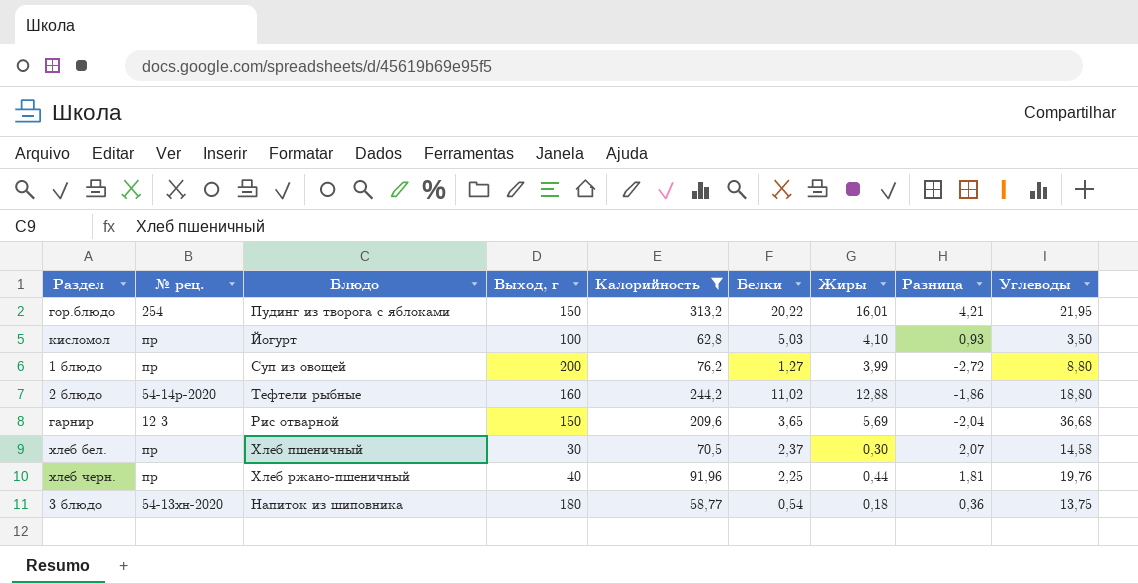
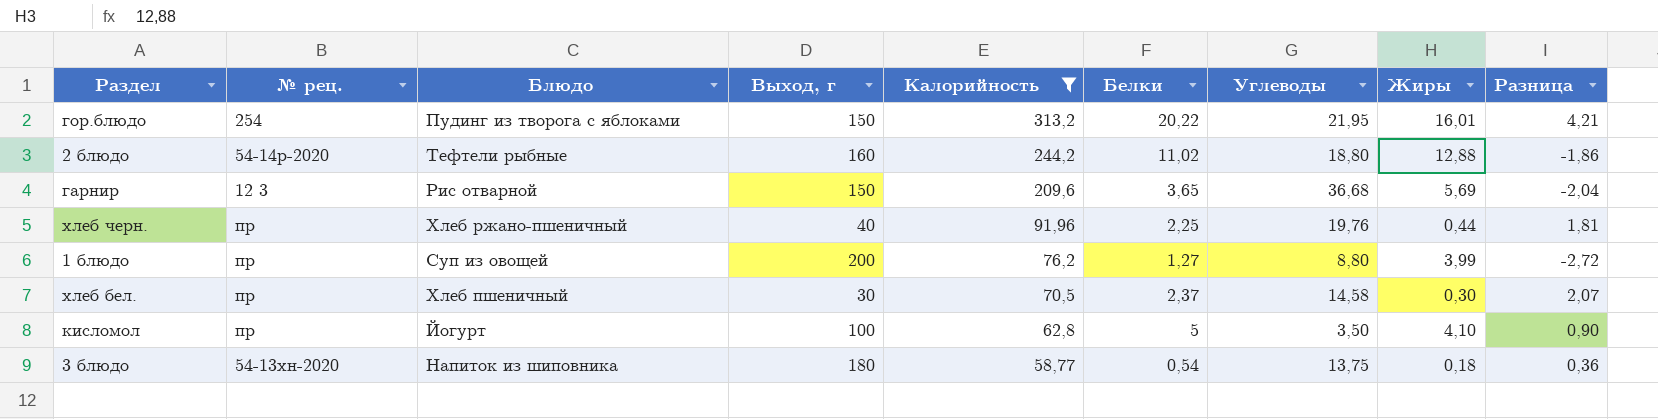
row order: none -> Калорийность descending
column Углеводы | position: 9 -> 7
кисломол | Белки: 5,03 -> 5
кисломол | Разница: 0,93 -> 0,90

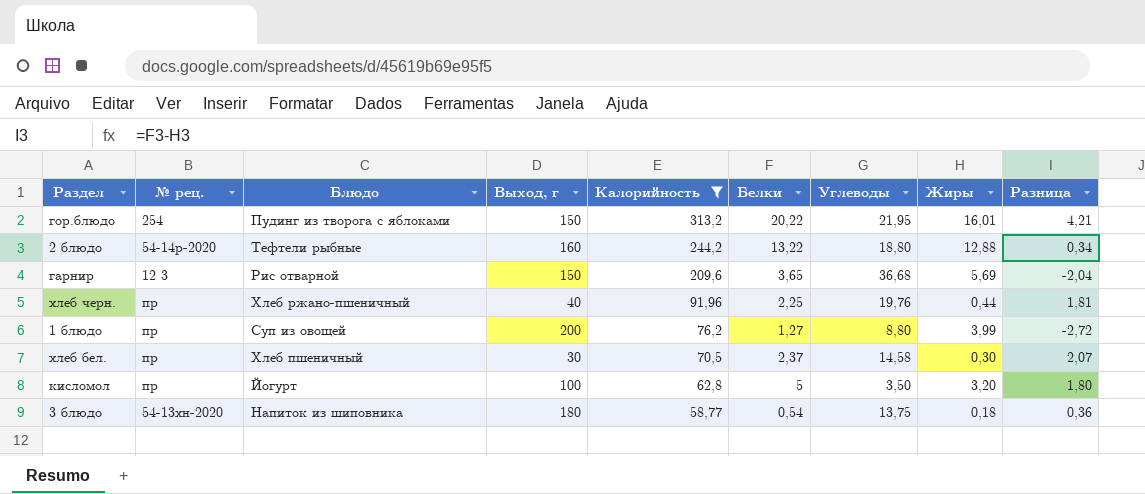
2 блюдо | Белки: 11,02 -> 13,22
2 блюдо | Разница: -1,86 -> 0,34
кисломол | Жиры: 4,10 -> 3,20
кисломол | Разница: 0,90 -> 1,80

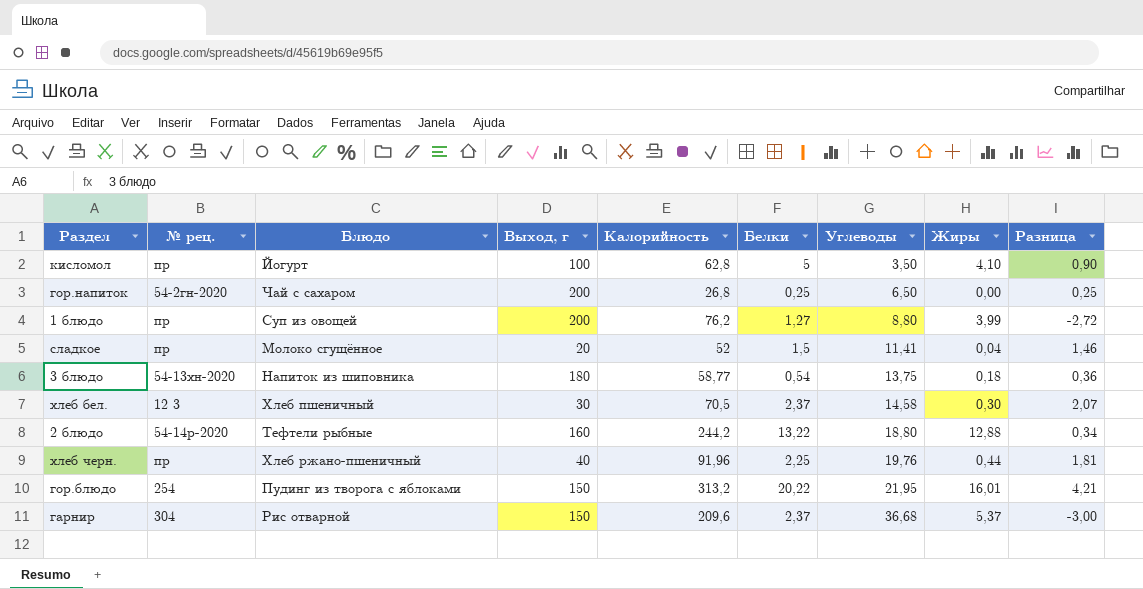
filter: Калорийность >= 58,77 -> none
row order: Калорийность descending -> Углеводы ascending
кисломол | Жиры: 3,20 -> 4,10
кисломол | Разница: 1,80 -> 0,90
хлеб бел. | № рец.: пр -> 12 3
гарнир | № рец.: 12 3 -> 304
гарнир | Белки: 3,65 -> 2,37
гарнир | Жиры: 5,69 -> 5,37
гарнир | Разница: -2,04 -> -3,00

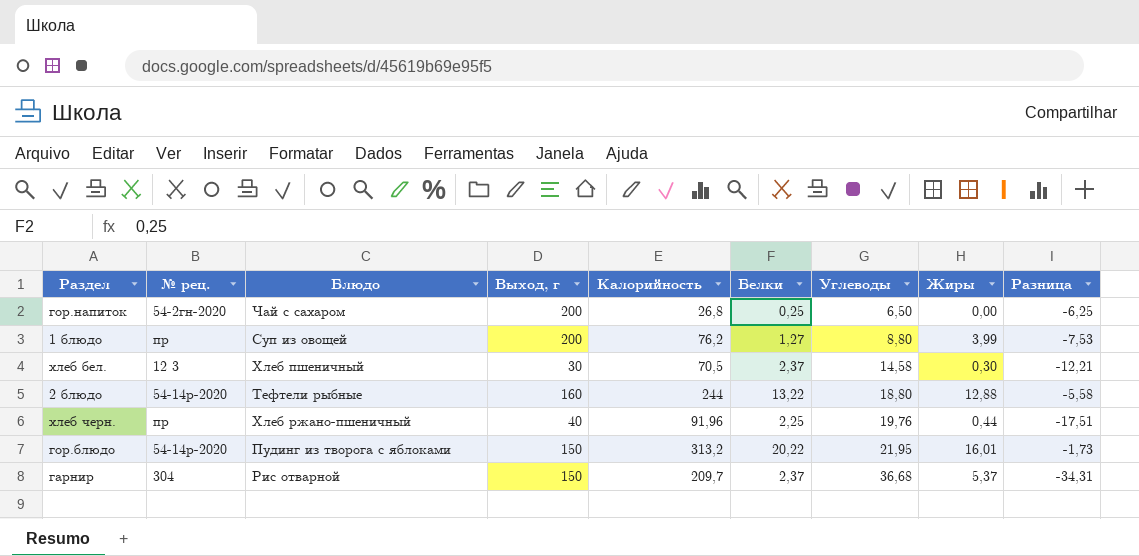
column Разница | formula: [Белки] - [Жиры] -> [Белки] - [Углеводы]
row кисломол: пр | Йогурт | 100 | 62,8 | 5 | 3,50 | 4,10 | 0,90 -> none
row сладкое: пр | Молоко сгущённое | 20 | 52 | 1,5 | 11,41 | 0,04 | 1,46 -> none
row 3 блюдо: 54-13хн-2020 | Напиток из шиповника | 180 | 58,77 | 0,54 | 13,75 | 0,18 | 0,36 -> none
2 блюдо | Калорийность: 244,2 -> 244
гор.блюдо | № рец.: 254 -> 54-14р-2020
гарнир | Калорийность: 209,6 -> 209,7

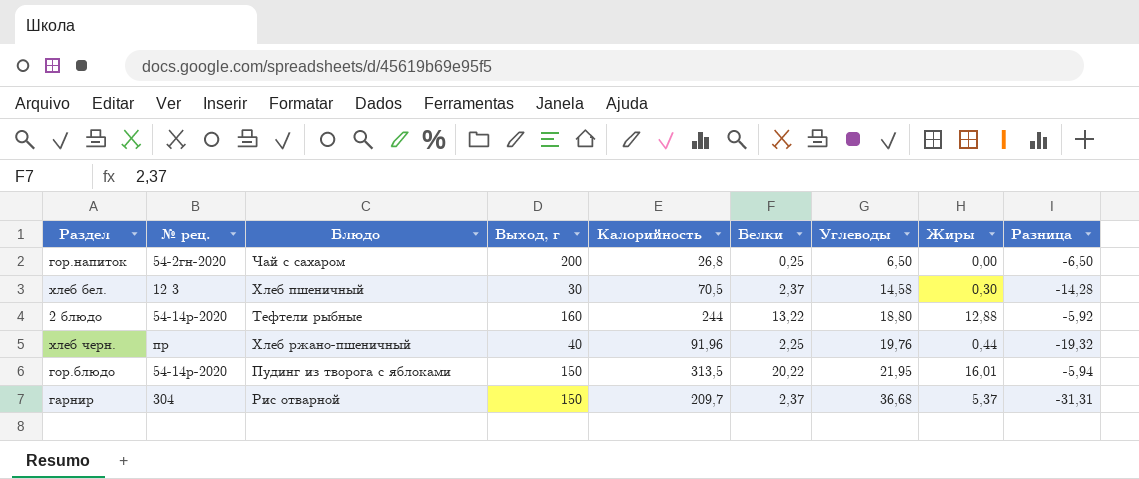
column Разница | formula: [Белки] - [Углеводы] -> [Жиры] - [Углеводы]
row 1 блюдо: пр | Суп из овощей | 200 | 76,2 | 1,27 | 8,80 | 3,99 | -7,53 -> none
гор.блюдо | Калорийность: 313,2 -> 313,5

